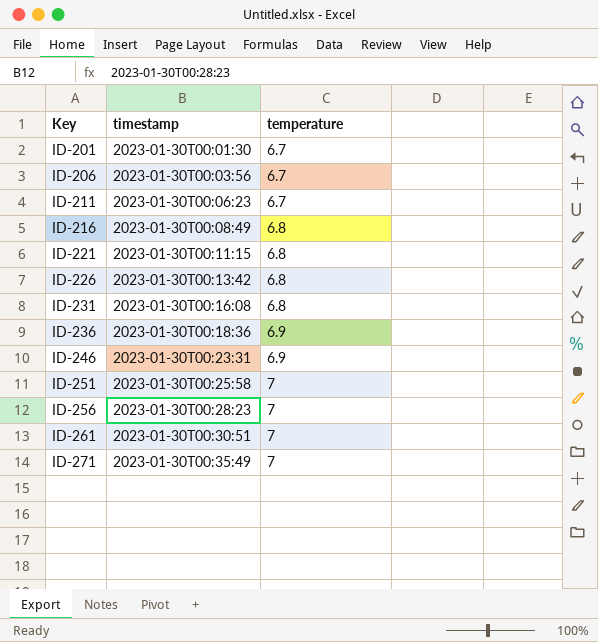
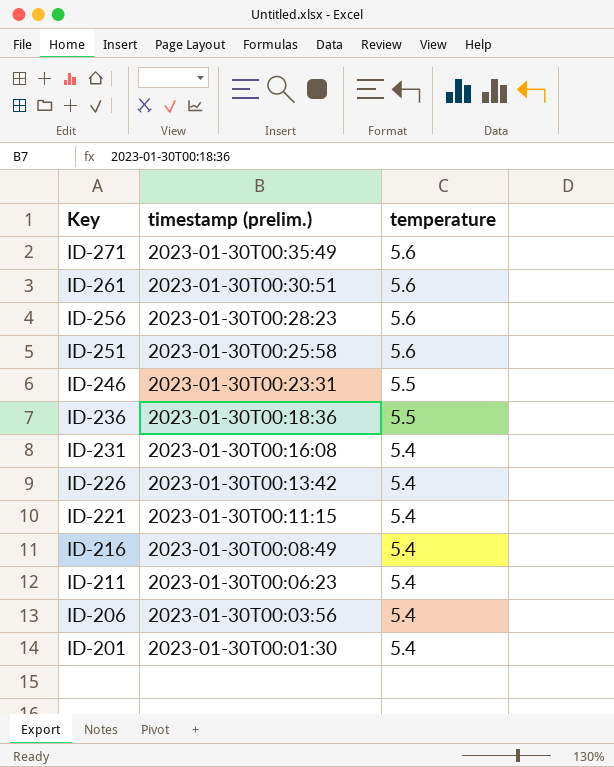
row order: Key ascending -> Key descending
column name: timestamp -> timestamp (prelim.)
ID-271 | temperature: 7 -> 5.6
ID-261 | temperature: 7 -> 5.6
ID-256 | temperature: 7 -> 5.6
ID-251 | temperature: 7 -> 5.6
ID-246 | temperature: 6.9 -> 5.5
ID-236 | temperature: 6.9 -> 5.5
ID-231 | temperature: 6.8 -> 5.4
ID-226 | temperature: 6.8 -> 5.4
ID-221 | temperature: 6.8 -> 5.4
ID-216 | temperature: 6.8 -> 5.4
ID-211 | temperature: 6.7 -> 5.4
ID-206 | temperature: 6.7 -> 5.4
ID-201 | temperature: 6.7 -> 5.4

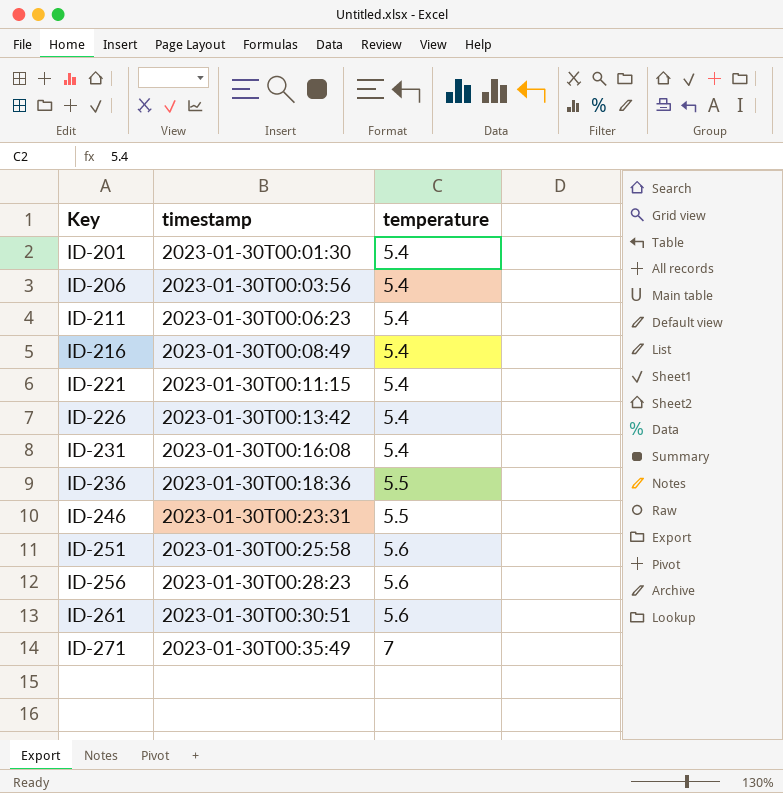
row order: Key descending -> Key ascending
column name: timestamp (prelim.) -> timestamp
ID-271 | temperature: 5.6 -> 7

